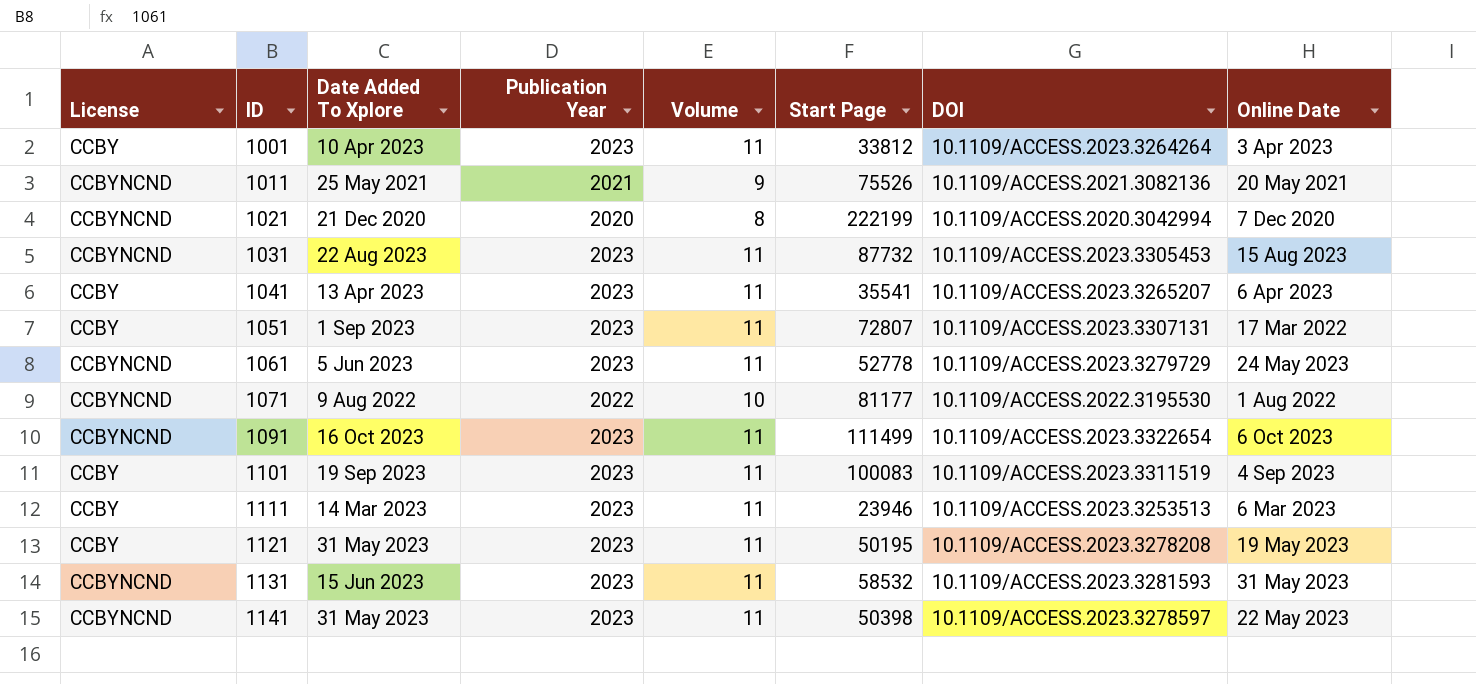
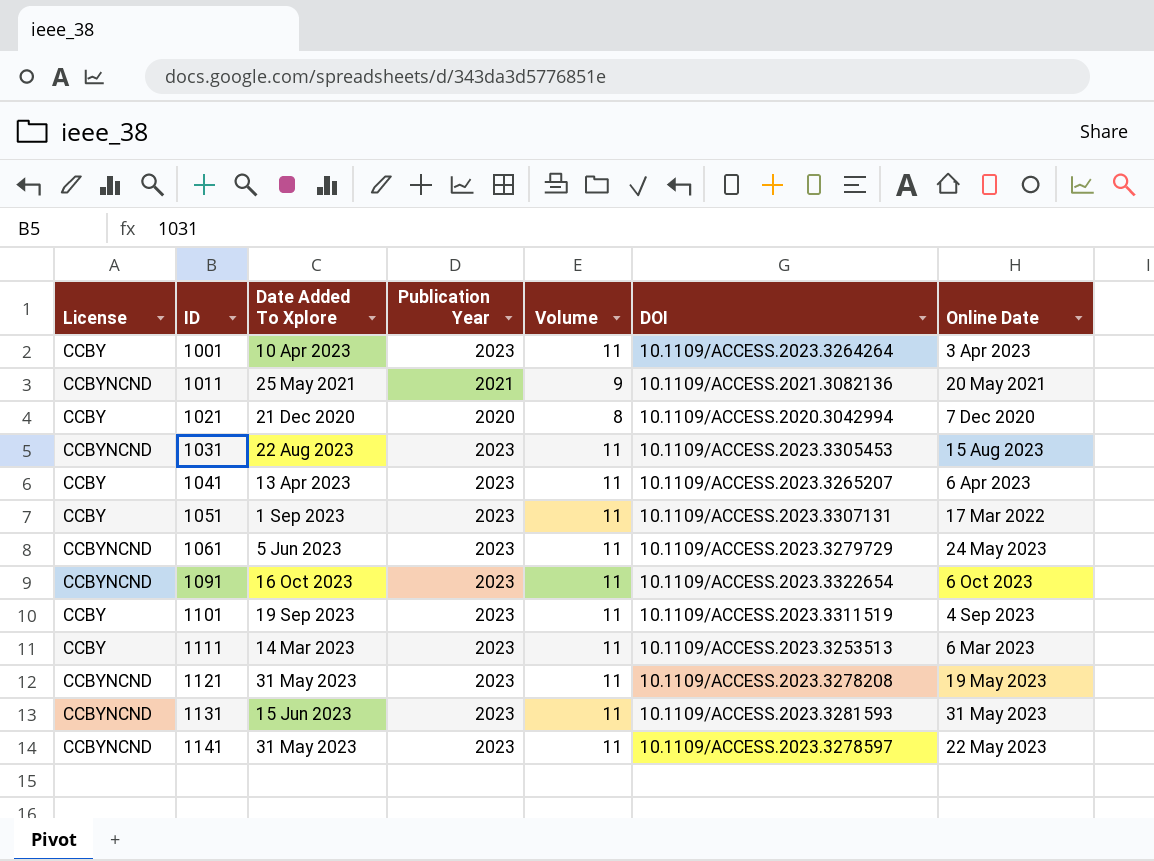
column Start Page | position: 6 -> none
row 1071: CCBYNCND | 9 Aug 2022 | 2022 | 10 | 81177 | 10.1109/ACCESS.2022.3195530 | 1 Aug 2022 -> none
1021 | License: CCBYNCND -> CCBY
1121 | License: CCBY -> CCBYNCND

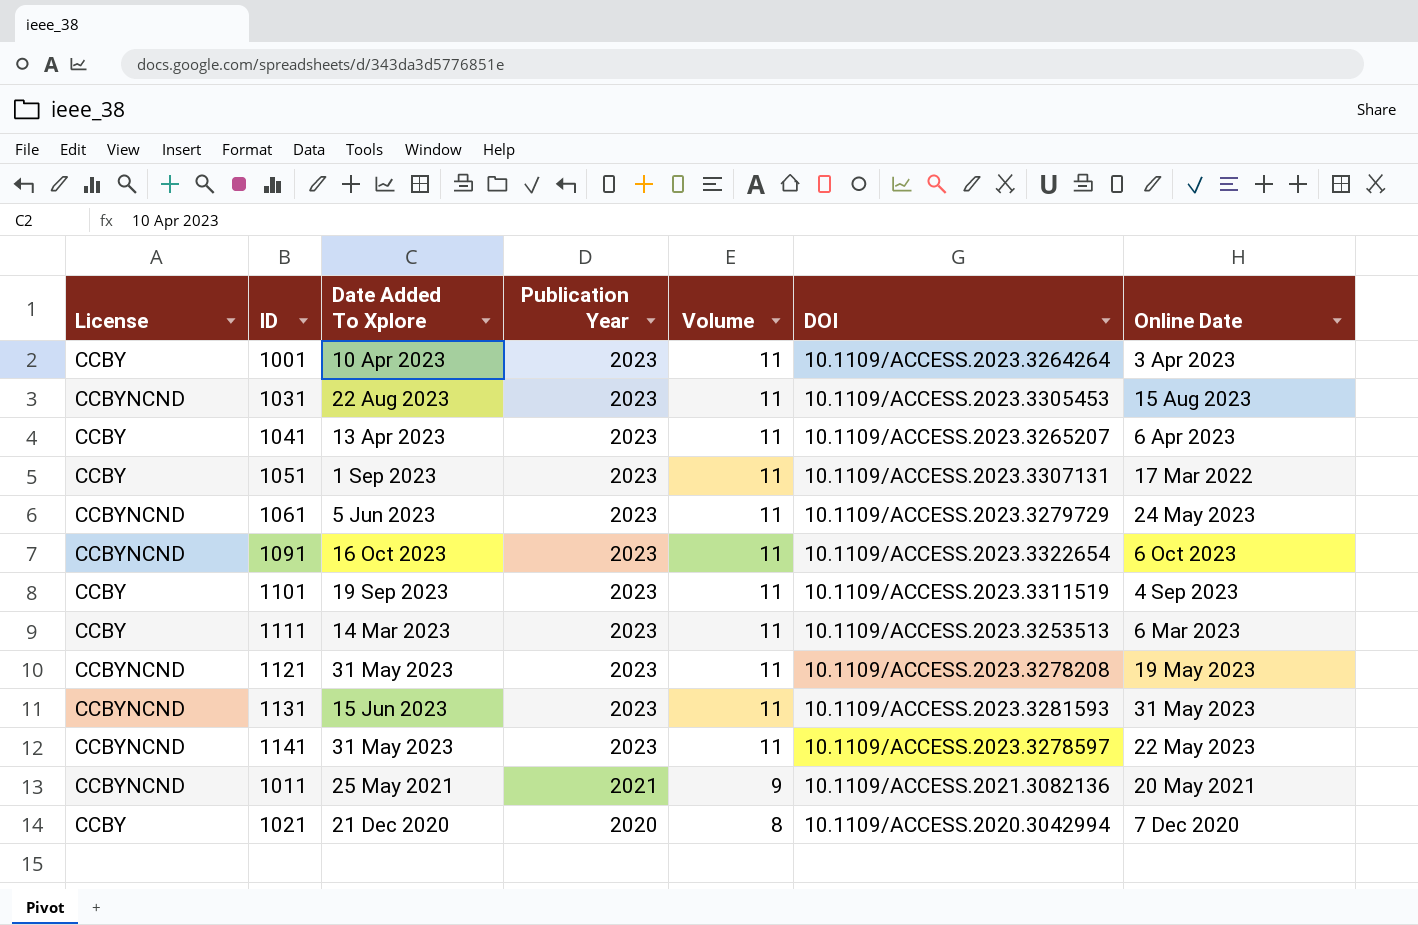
row order: ID ascending -> Publication Year descending

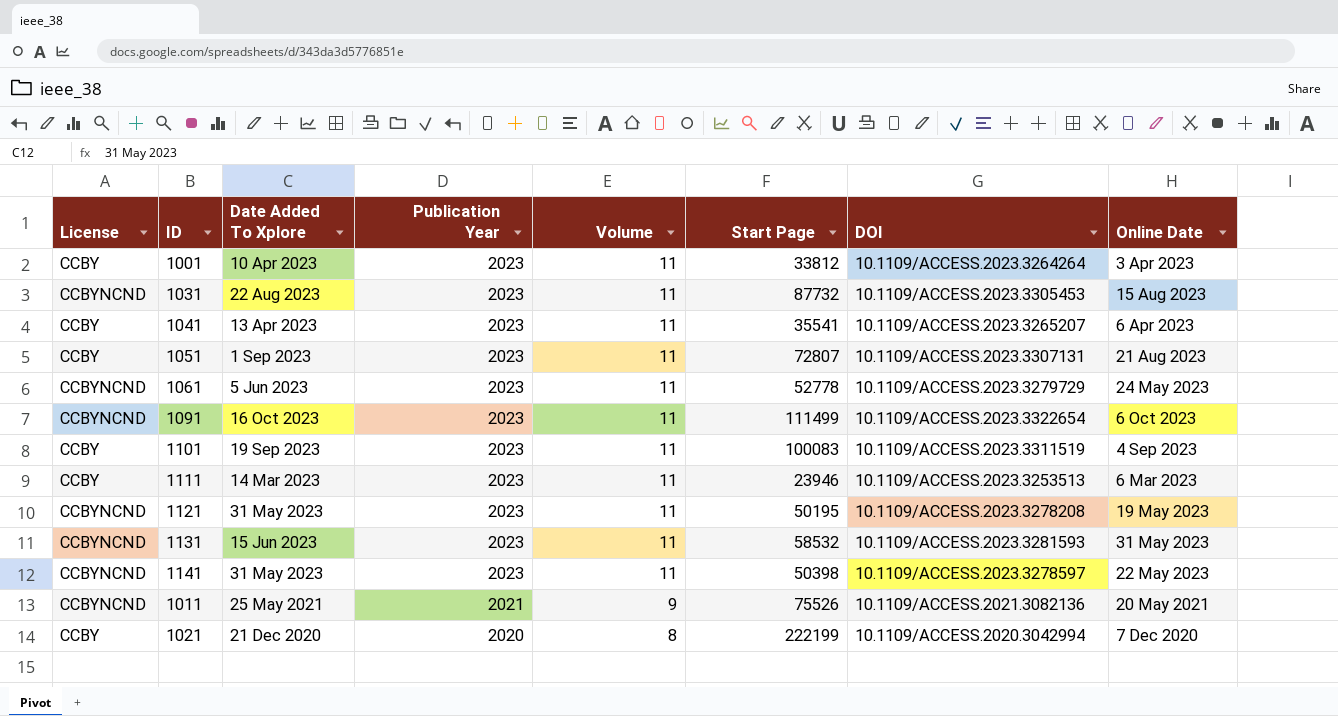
column Start Page | position: none -> 6
1051 | Online Date: 17 Mar 2022 -> 21 Aug 2023

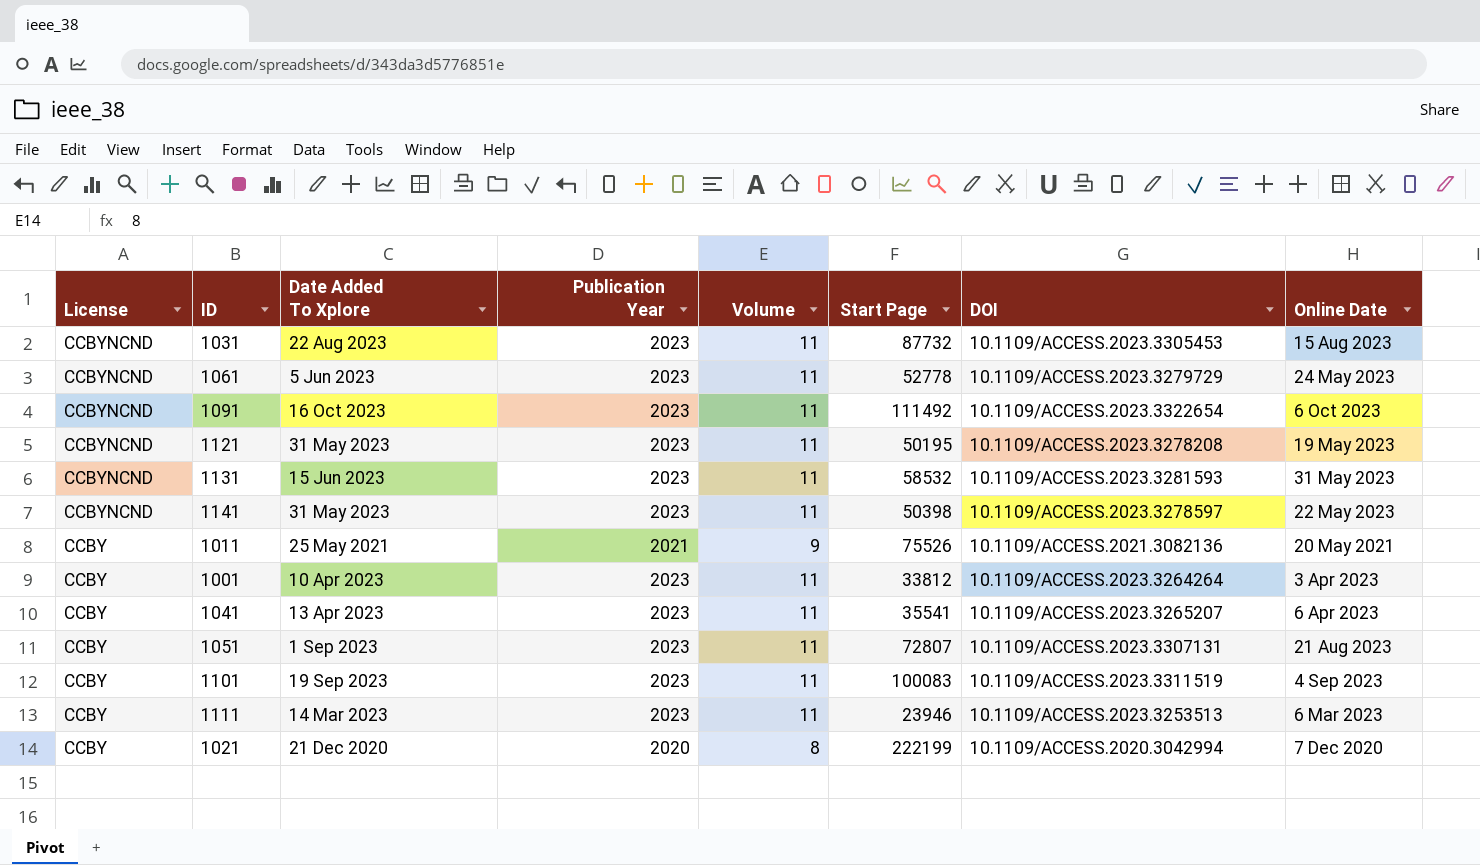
row order: Publication Year descending -> License descending
1091 | Start Page: 111499 -> 111492
1011 | License: CCBYNCND -> CCBY

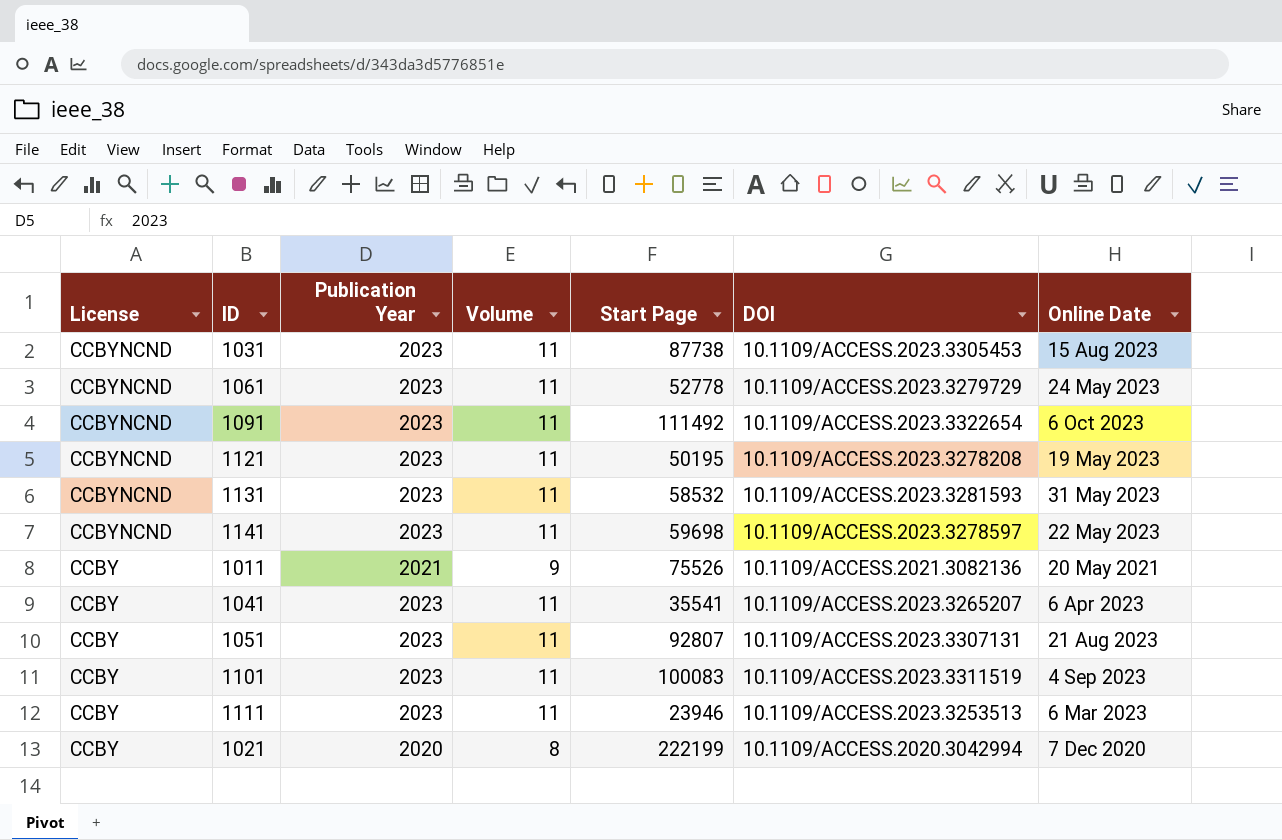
column Date Added To Xplore | position: 3 -> none
row 1001: CCBY | 10 Apr 2023 | 2023 | 11 | 33812 | 10.1109/ACCESS.2023.3264264 | 3 Apr 2023 -> none
1031 | Start Page: 87732 -> 87738
1141 | Start Page: 50398 -> 59698
1051 | Start Page: 72807 -> 92807

